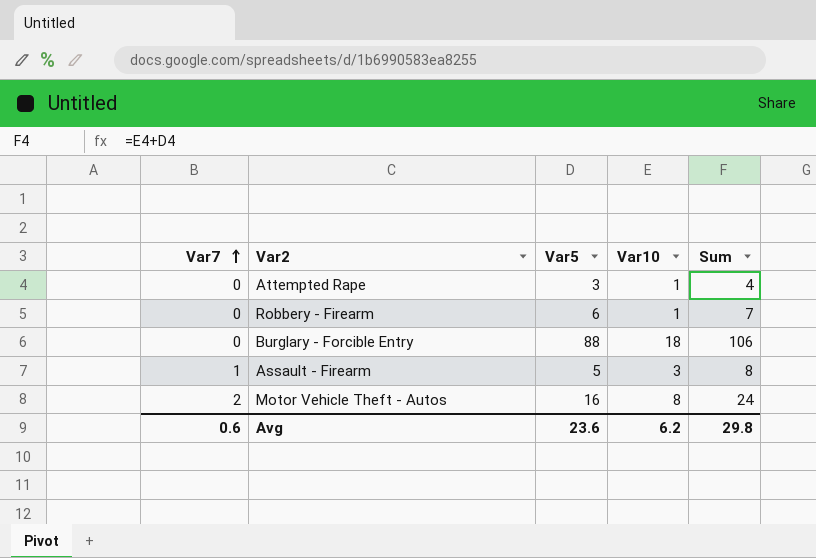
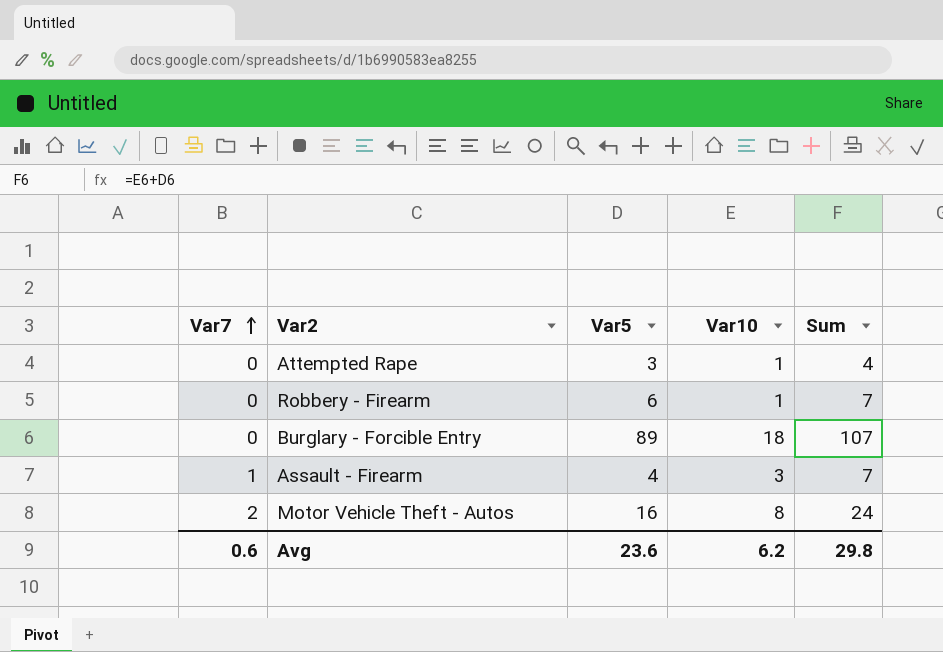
Burglary - Forcible Entry | Var5: 88 -> 89
Burglary - Forcible Entry | Sum: 106 -> 107
Assault - Firearm | Var5: 5 -> 4
Assault - Firearm | Sum: 8 -> 7

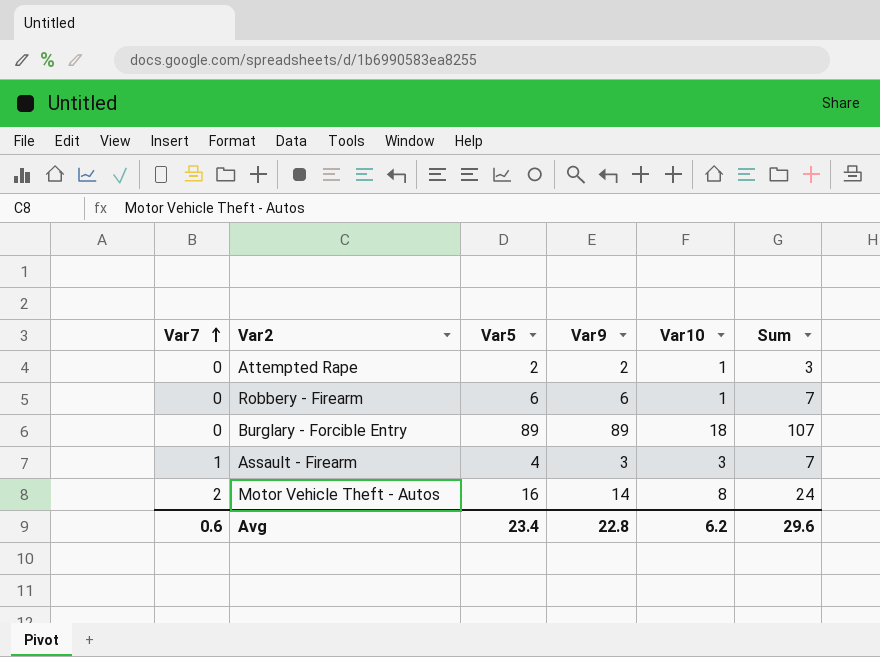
column Var9 | formula: none -> [Var5] - [Var7]
Attempted Rape | Var5: 3 -> 2
Attempted Rape | Sum: 4 -> 3
Avg | Var5: 23.6 -> 23.4
Avg | Sum: 29.8 -> 29.6

